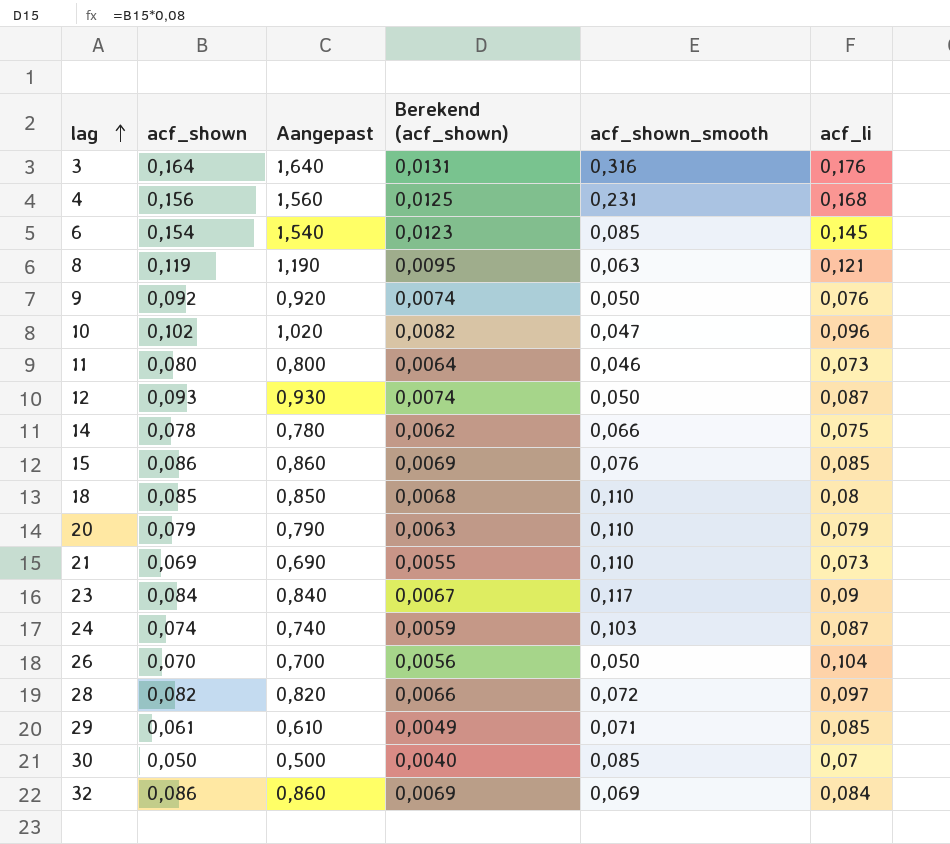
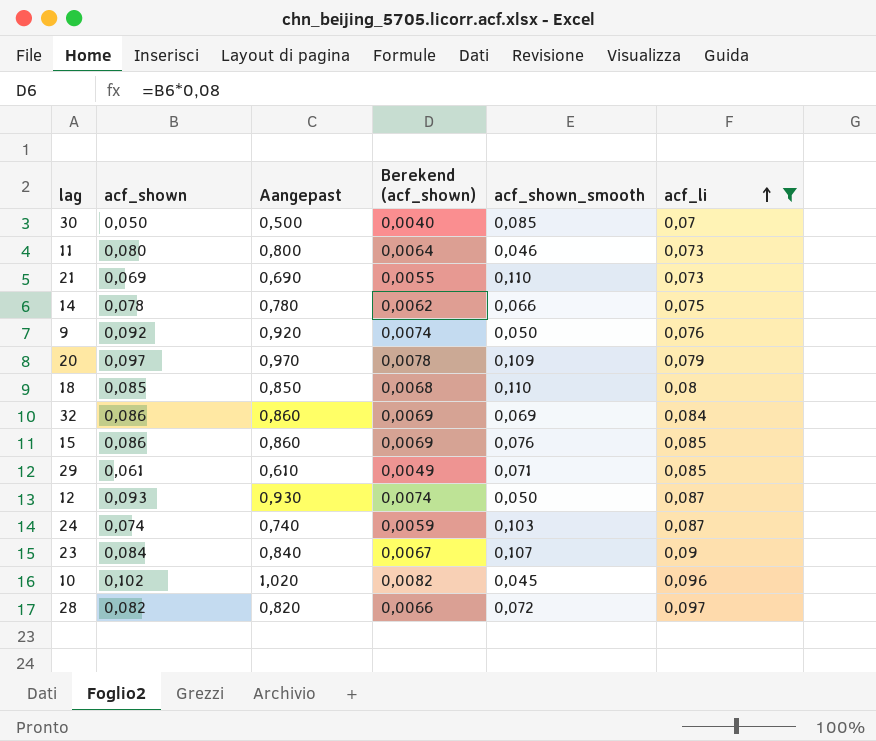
filter: none -> acf_li <= 0,097
row order: lag ascending -> acf_li ascending
20 | acf_shown: 0,079 -> 0,097
20 | Aangepast: 0,790 -> 0,970
20 | Berekend (acf_shown): 0,0063 -> 0,0078
20 | acf_shown_smooth: 0,110 -> 0,109
23 | acf_shown_smooth: 0,117 -> 0,107
10 | acf_shown_smooth: 0,047 -> 0,045

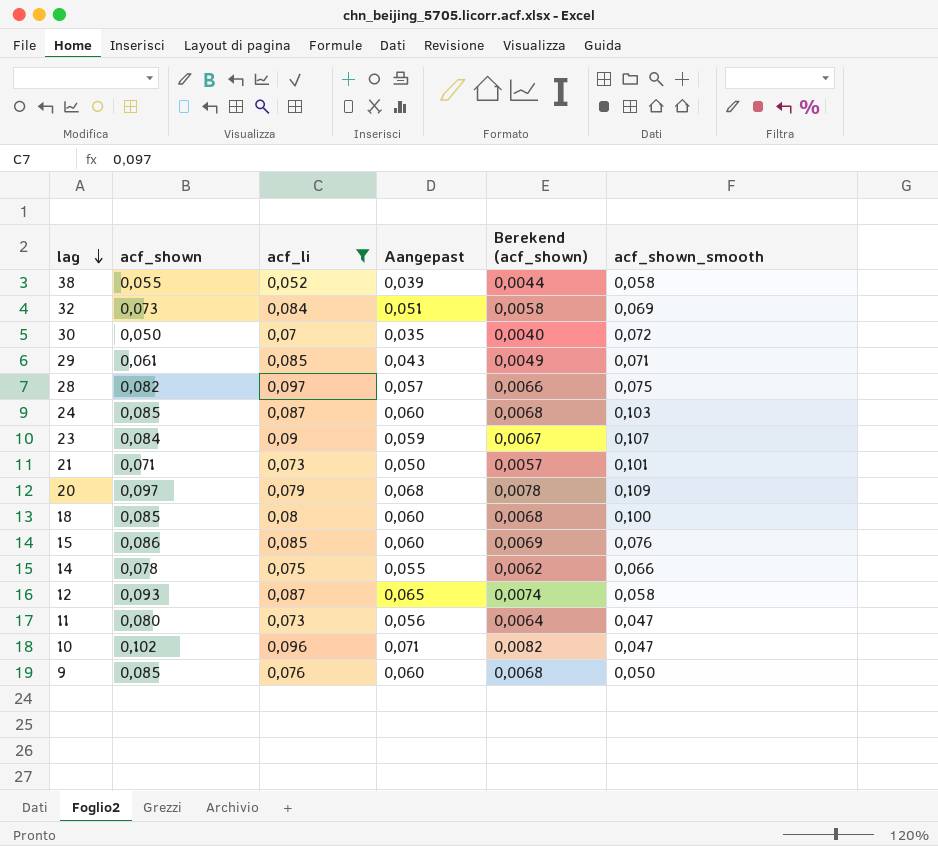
row order: acf_li ascending -> lag descending
column acf_li | position: 6 -> 3
column Aangepast | formula: [acf_shown] * 10 -> [acf_shown] * 0,7
row 38: none -> 0,055 | 0,052 | 0,039 | 0,0044 | 0,058
32 | acf_shown: 0,086 -> 0,073
32 | Berekend (acf_shown): 0,0069 -> 0,0058
30 | acf_shown_smooth: 0,085 -> 0,072
28 | acf_shown_smooth: 0,072 -> 0,075
24 | acf_shown: 0,074 -> 0,085
24 | Berekend (acf_shown): 0,0059 -> 0,0068
21 | acf_shown: 0,069 -> 0,071
21 | Berekend (acf_shown): 0,0055 -> 0,0057
21 | acf_shown_smooth: 0,110 -> 0,101
18 | acf_shown_smooth: 0,110 -> 0,100
12 | acf_shown_smooth: 0,050 -> 0,058
11 | acf_shown_smooth: 0,046 -> 0,047
10 | acf_shown_smooth: 0,045 -> 0,047
9 | acf_shown: 0,092 -> 0,085
9 | Berekend (acf_shown): 0,0074 -> 0,0068

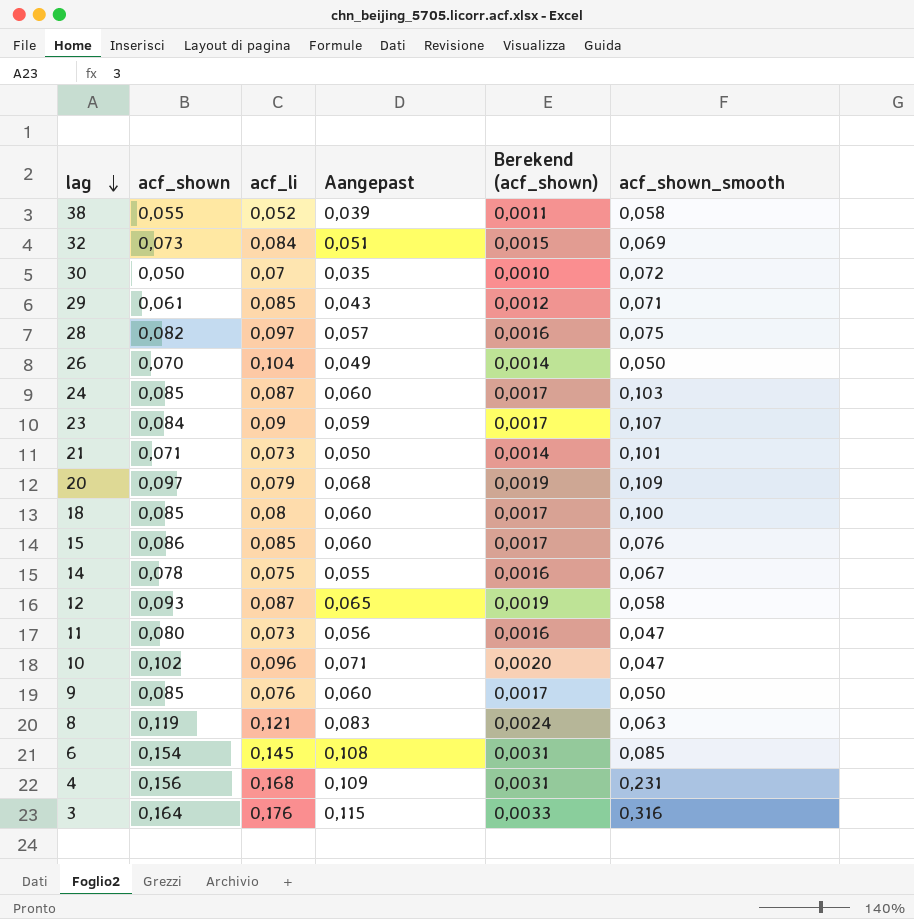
filter: acf_li <= 0,097 -> none
column Berekend (acf_shown) | formula: [acf_shown] * 0,08 -> [acf_shown] * 0,02
14 | acf_shown_smooth: 0,066 -> 0,067

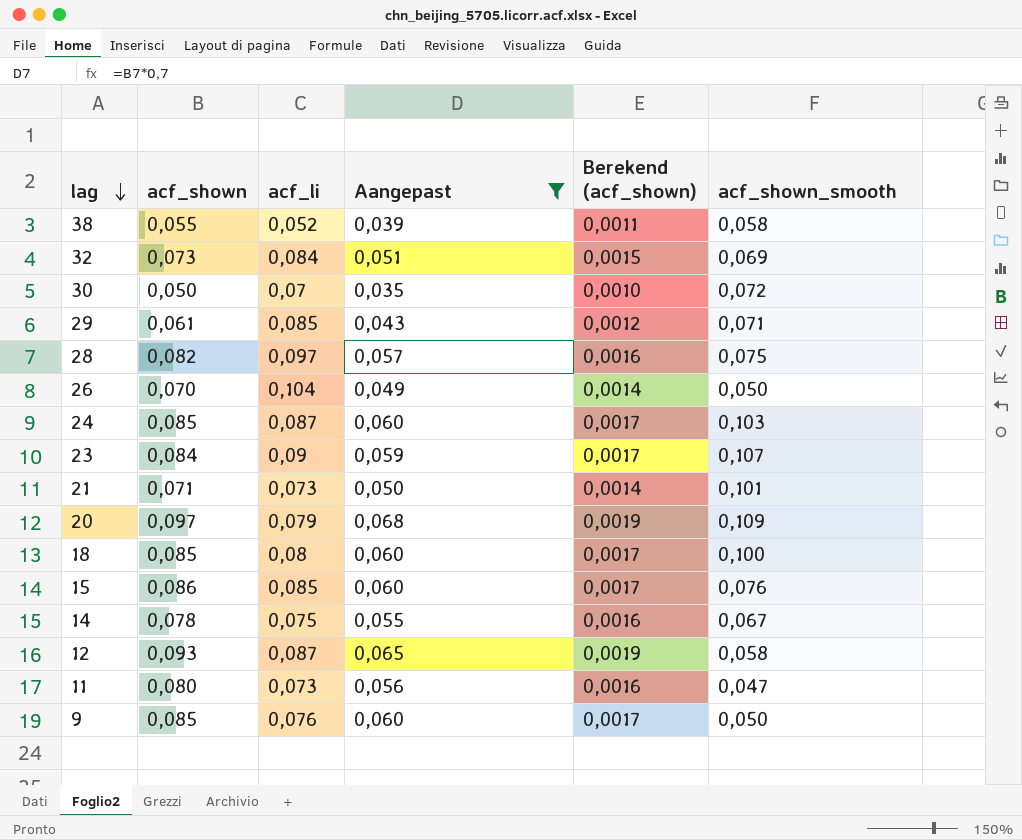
filter: none -> Aangepast <= 0,068

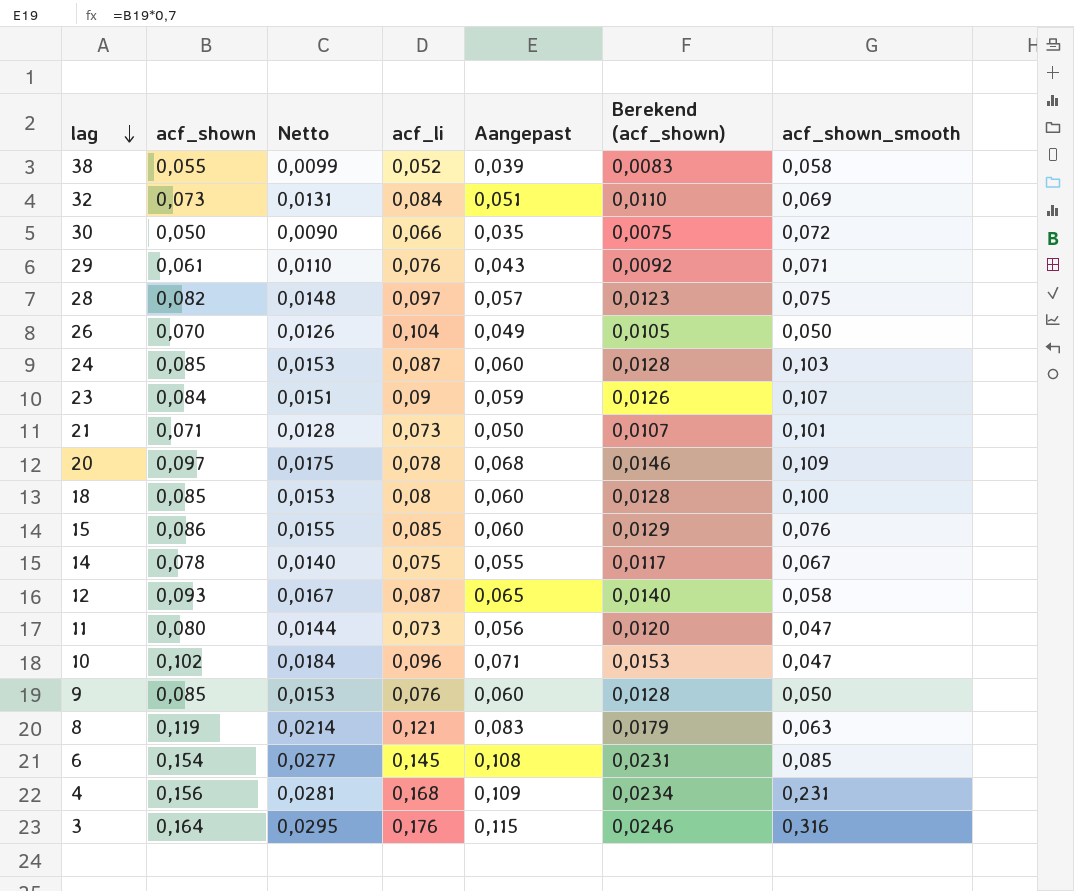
filter: Aangepast <= 0,068 -> none
column Netto | formula: none -> [acf_shown] * 0,18
column Berekend (acf_shown) | formula: [acf_shown] * 0,02 -> [acf_shown] * 0,15
30 | acf_li: 0,07 -> 0,066
29 | acf_li: 0,085 -> 0,076
20 | acf_li: 0,079 -> 0,078

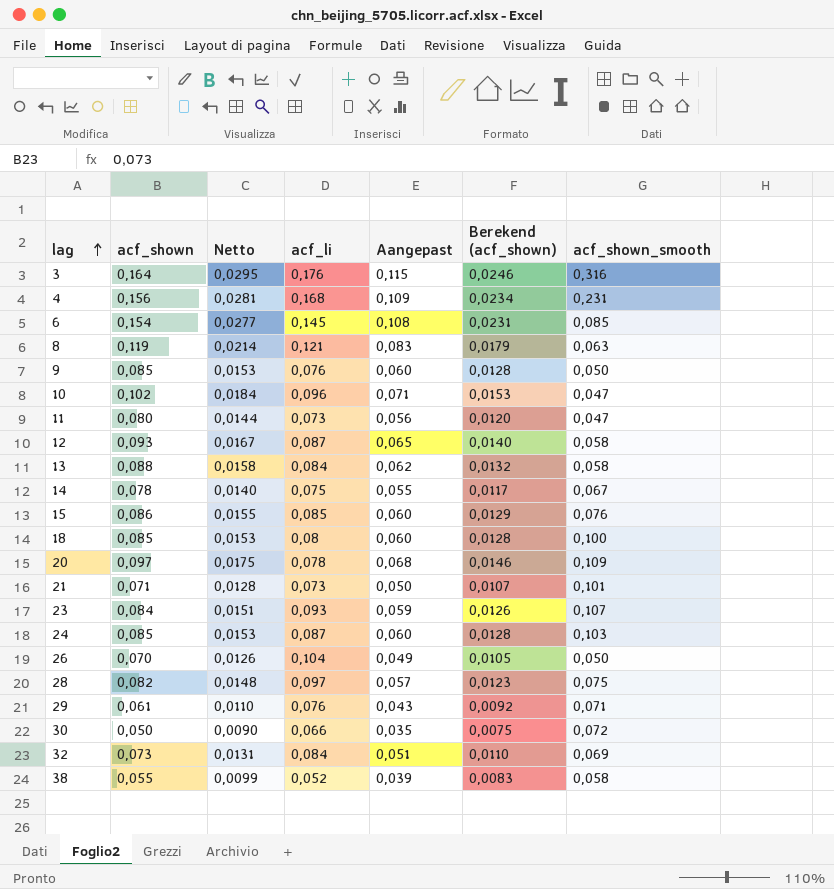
row order: lag descending -> lag ascending
row 13: none -> 0,088 | 0,0158 | 0,084 | 0,062 | 0,0132 | 0,058
23 | acf_li: 0,09 -> 0,093

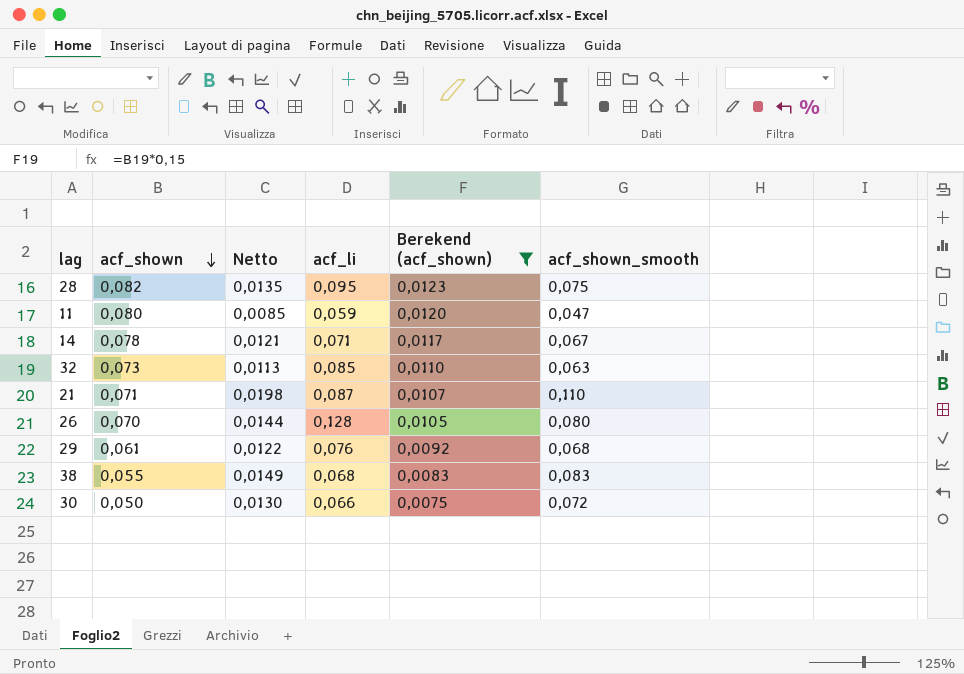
filter: none -> Berekend (acf_shown) <= 0,0123
row order: lag ascending -> acf_shown descending
column Aangepast | formula: [acf_shown] * 0,7 -> none
column Netto | formula: [acf_shown] * 0,18 -> [acf_shown_smooth] * 0,18
28 | acf_li: 0,097 -> 0,095
11 | acf_li: 0,073 -> 0,059
14 | acf_li: 0,075 -> 0,071
32 | acf_li: 0,084 -> 0,085
32 | acf_shown_smooth: 0,069 -> 0,063
21 | acf_li: 0,073 -> 0,087
21 | acf_shown_smooth: 0,101 -> 0,110
26 | acf_li: 0,104 -> 0,128
26 | acf_shown_smooth: 0,050 -> 0,080
29 | acf_shown_smooth: 0,071 -> 0,068
38 | acf_li: 0,052 -> 0,068
38 | acf_shown_smooth: 0,058 -> 0,083

